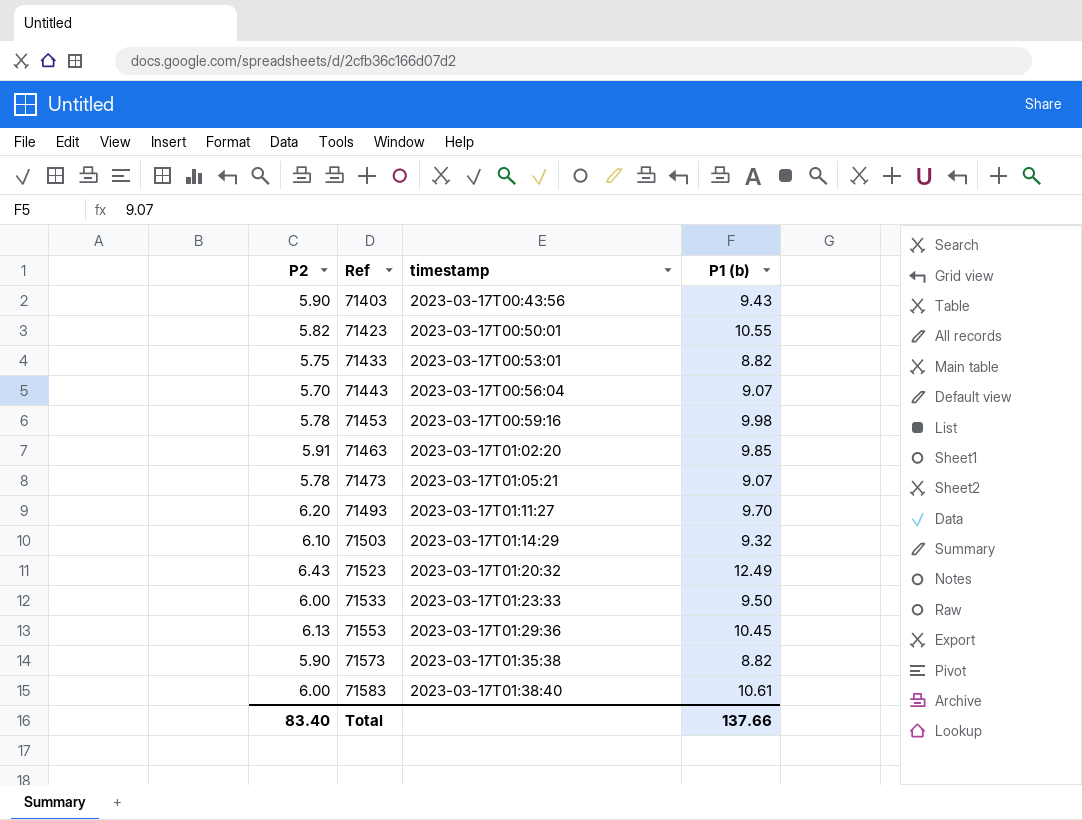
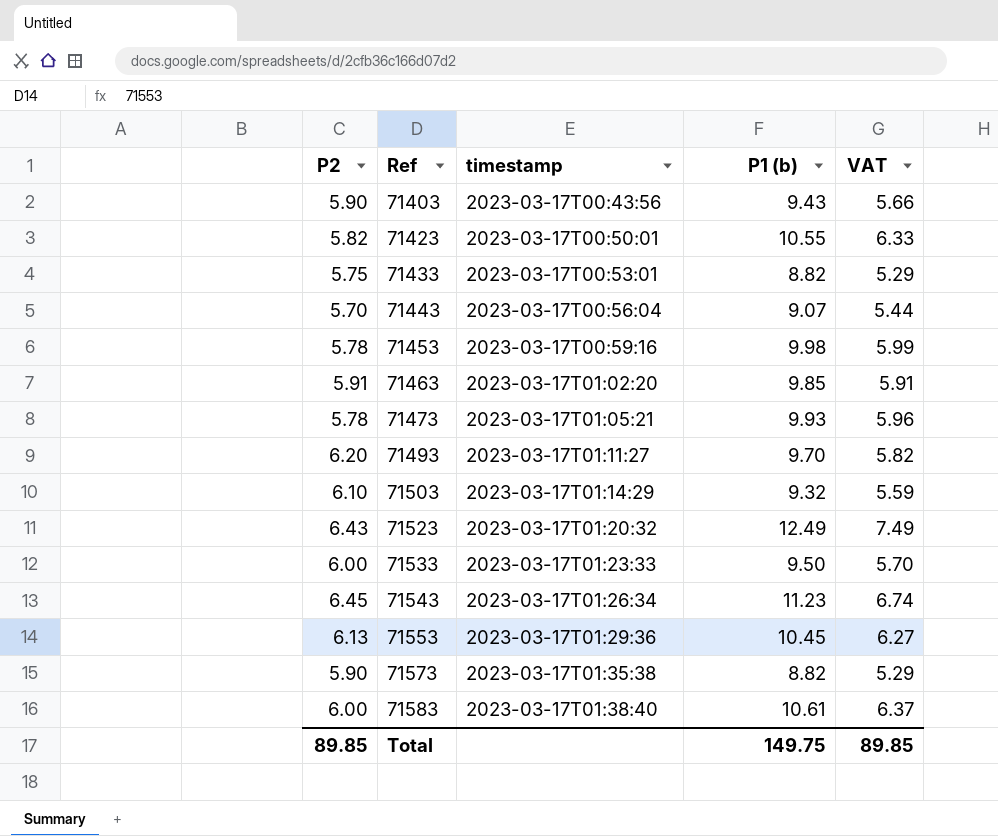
column VAT | formula: none -> [P1 (b)] * 0.6
71473 | P1 (b): 9.07 -> 9.93
row 71543: none -> 6.45 | 2023-03-17T01:26:34 | 11.23 | 6.74
Total | P2: 83.40 -> 89.85
Total | P1 (b): 137.66 -> 149.75

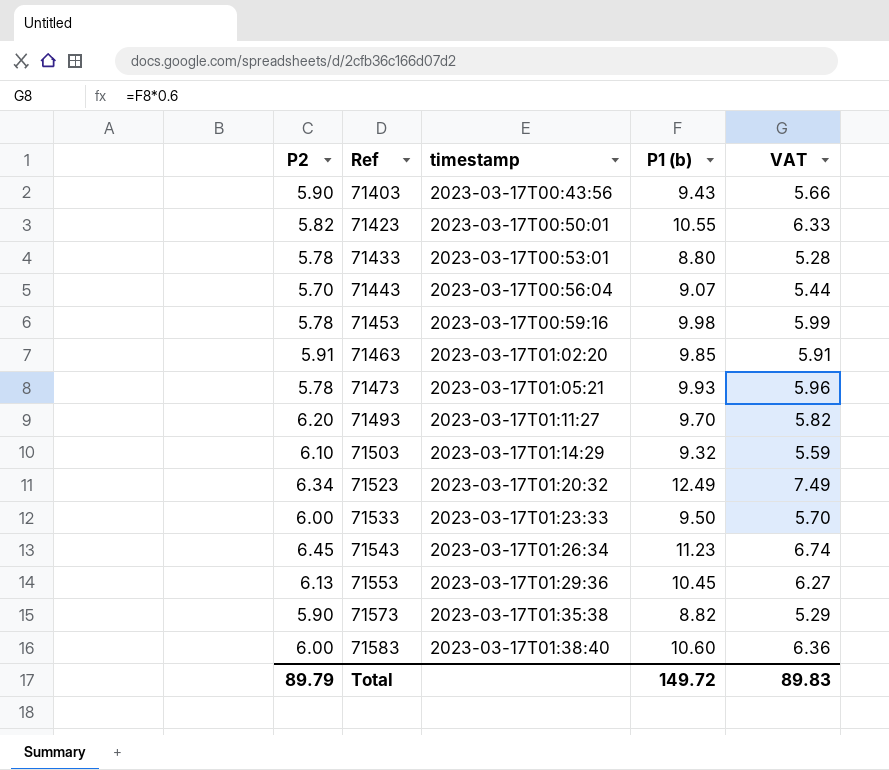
71433 | P2: 5.75 -> 5.78
71433 | P1 (b): 8.82 -> 8.80
71433 | VAT: 5.29 -> 5.28
71523 | P2: 6.43 -> 6.34
71583 | P1 (b): 10.61 -> 10.60
71583 | VAT: 6.37 -> 6.36
Total | P2: 89.85 -> 89.79
Total | P1 (b): 149.75 -> 149.72
Total | VAT: 89.85 -> 89.83

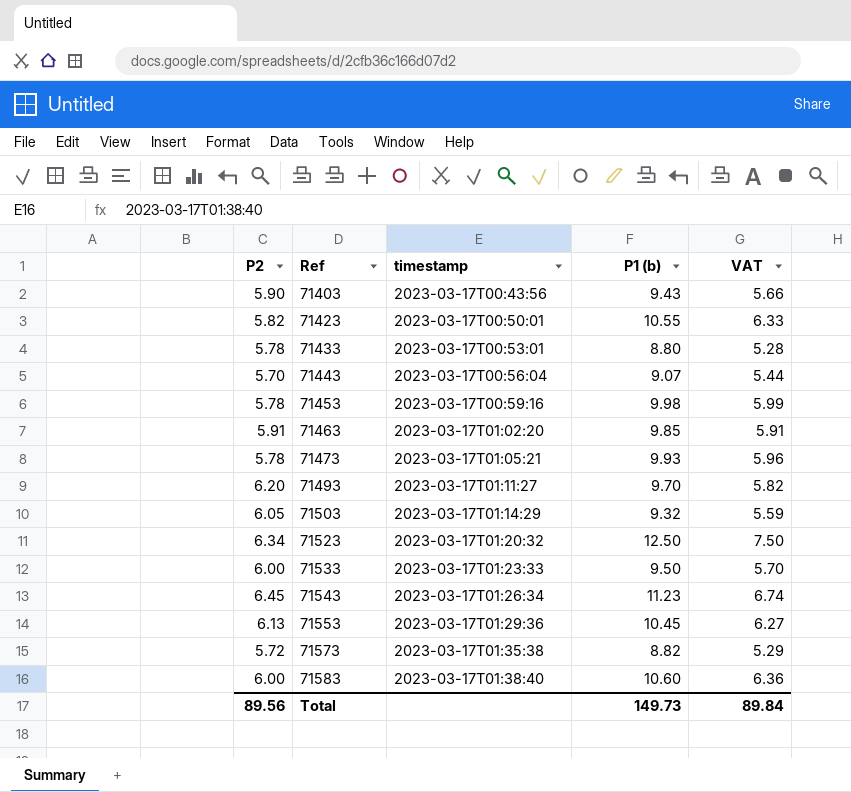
71503 | P2: 6.10 -> 6.05
71523 | P1 (b): 12.49 -> 12.50
71523 | VAT: 7.49 -> 7.50
71573 | P2: 5.90 -> 5.72
Total | P2: 89.79 -> 89.56
Total | P1 (b): 149.72 -> 149.73
Total | VAT: 89.83 -> 89.84

